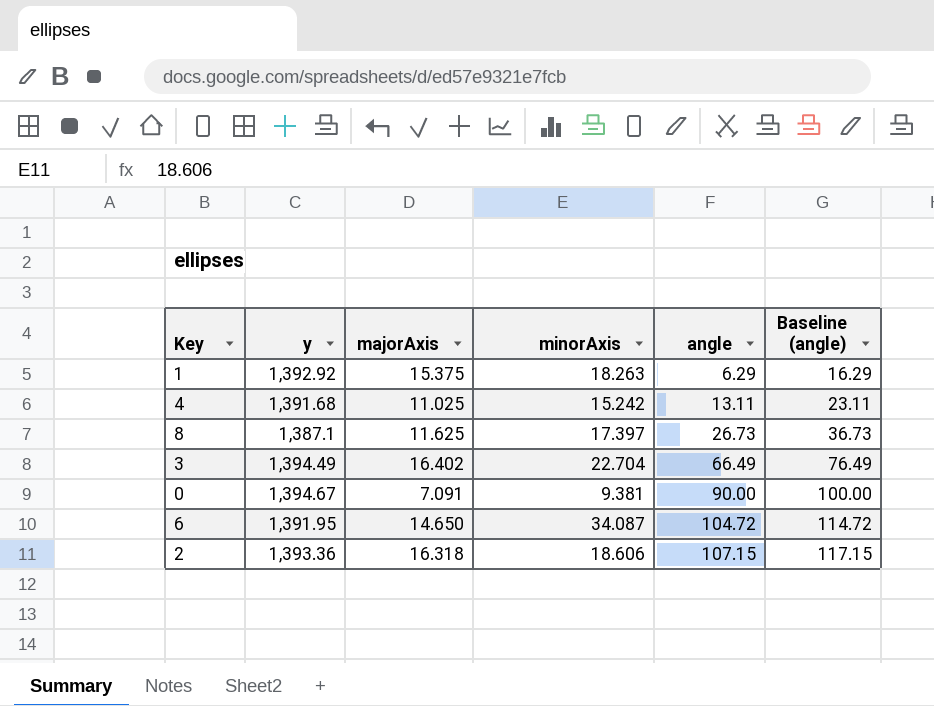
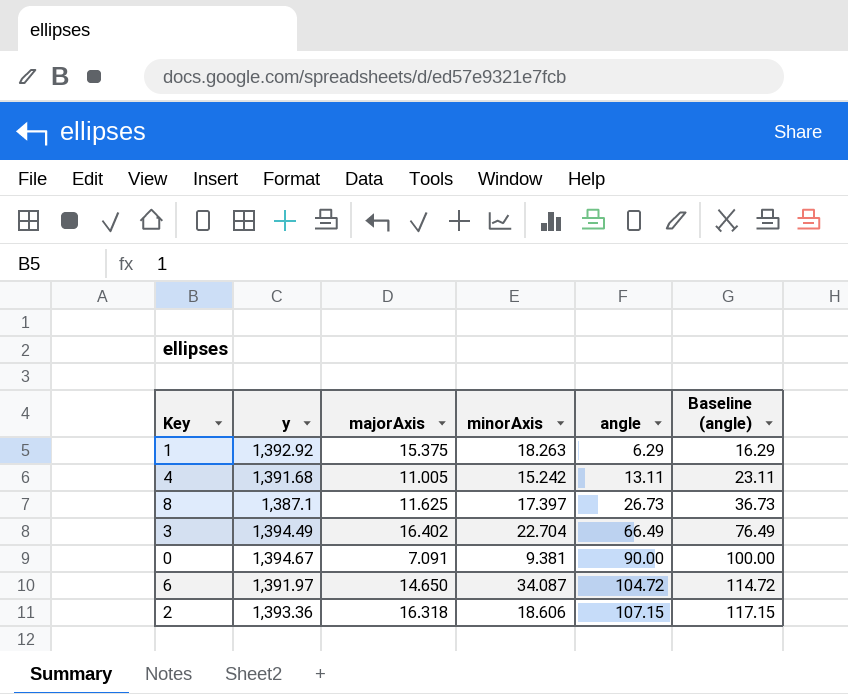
4 | majorAxis: 11.025 -> 11.005
6 | y: 1,391.95 -> 1,391.97

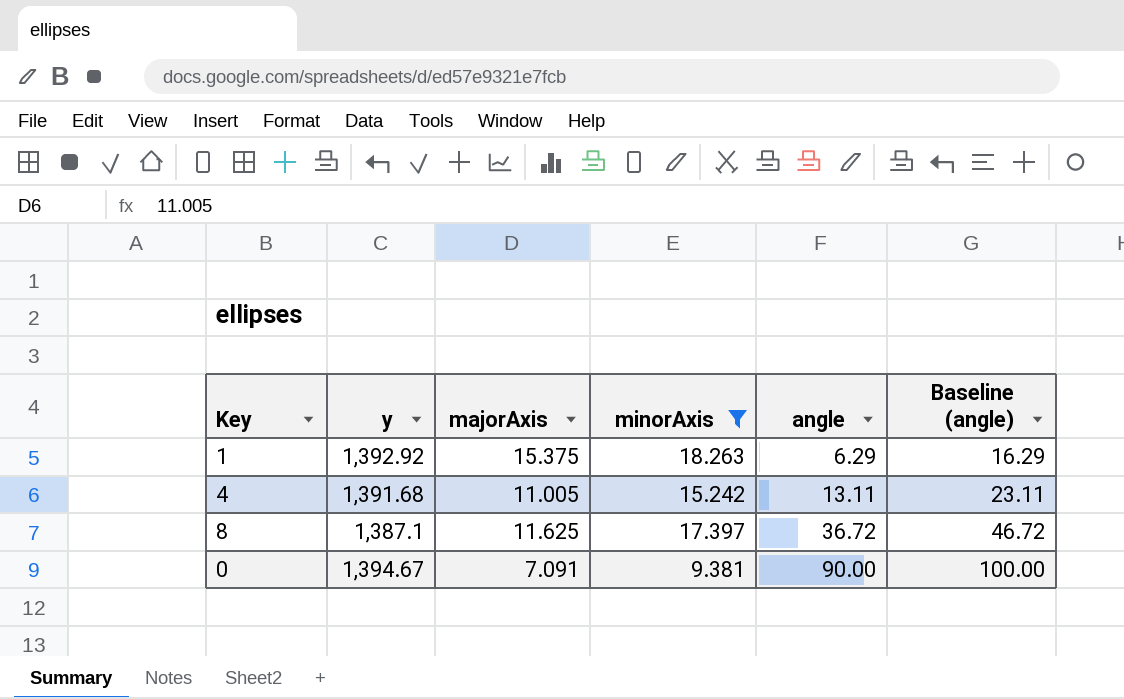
filter: none -> minorAxis <= 18.263
8 | angle: 26.73 -> 36.72
8 | Baseline (angle): 36.73 -> 46.72

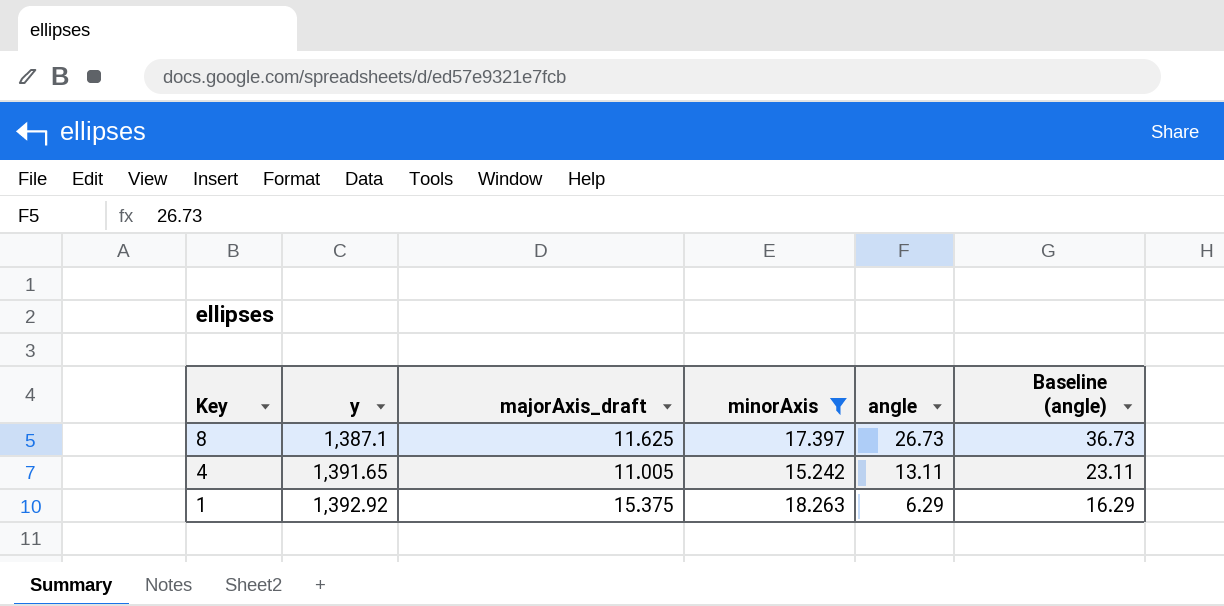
row order: angle ascending -> Key descending
column name: majorAxis -> majorAxis_draft
row 0: 1,394.67 | 7.091 | 9.381 | 90.00 | 100.00 -> none
8 | angle: 36.72 -> 26.73
8 | Baseline (angle): 46.72 -> 36.73
4 | y: 1,391.68 -> 1,391.65

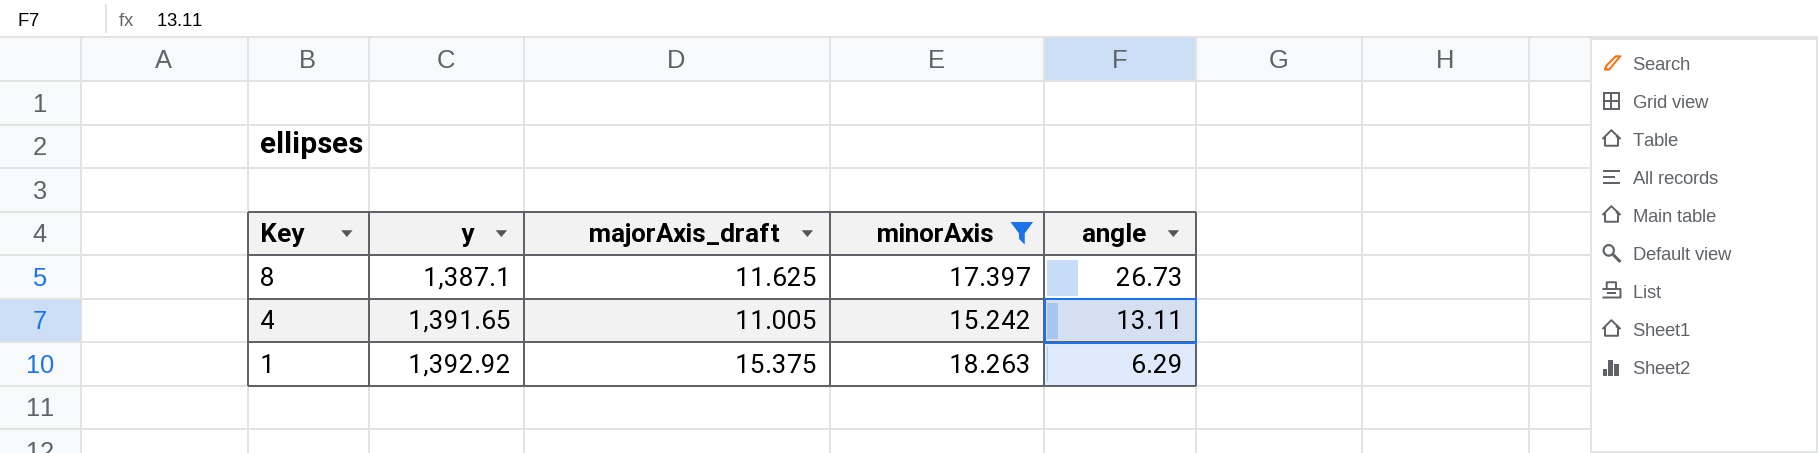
column Baseline (angle) | formula: [angle] + 10 -> none

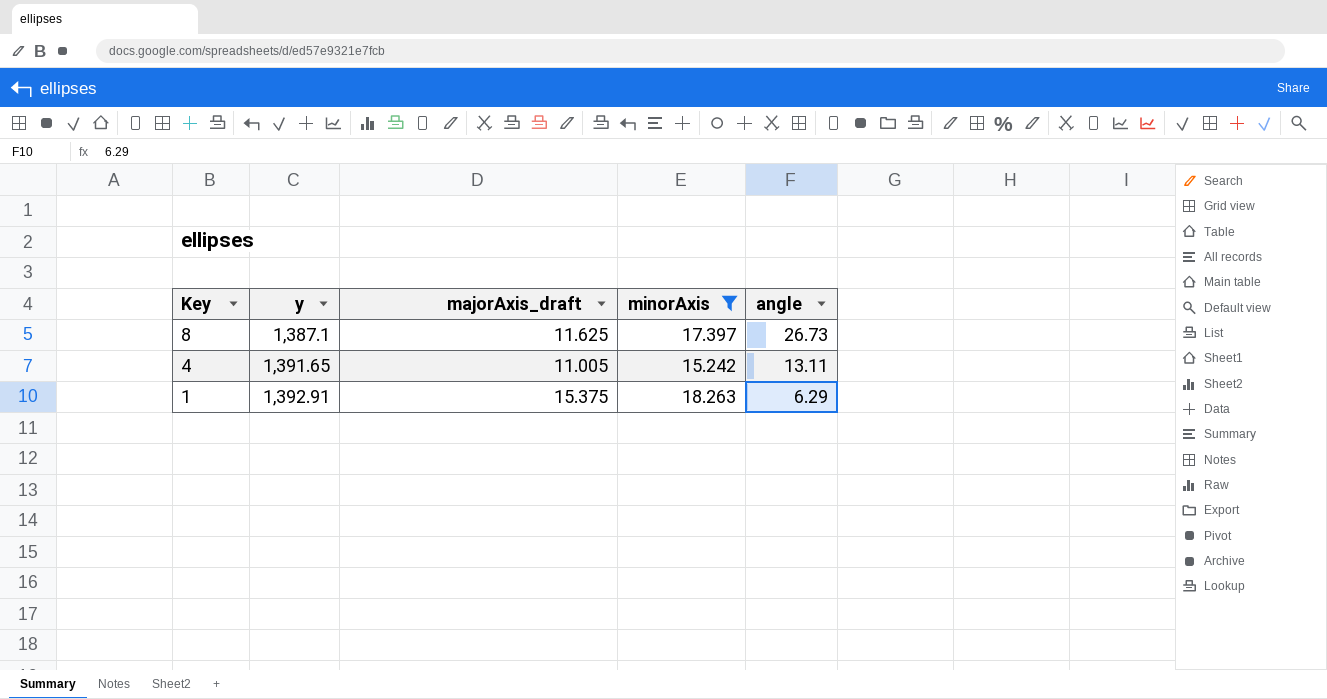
1 | y: 1,392.92 -> 1,392.91

